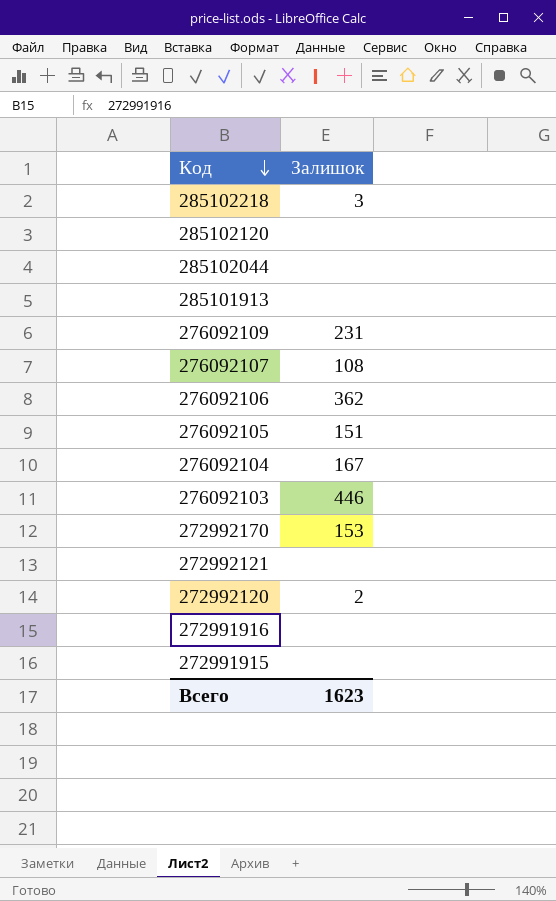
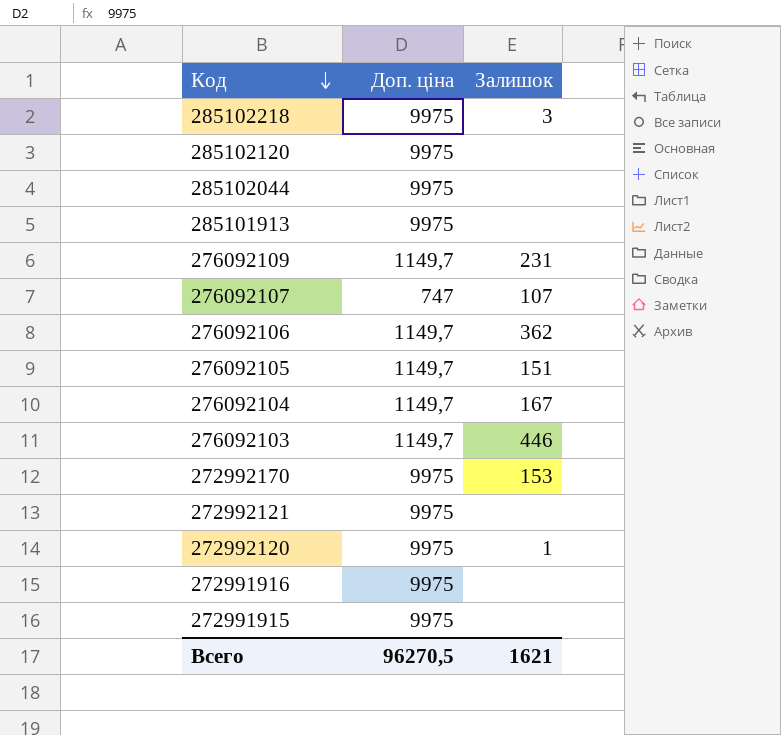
column Доп. ціна | position: none -> 2
276092107 | Залишок: 108 -> 107
272992120 | Залишок: 2 -> 1
Всего | Залишок: 1623 -> 1621

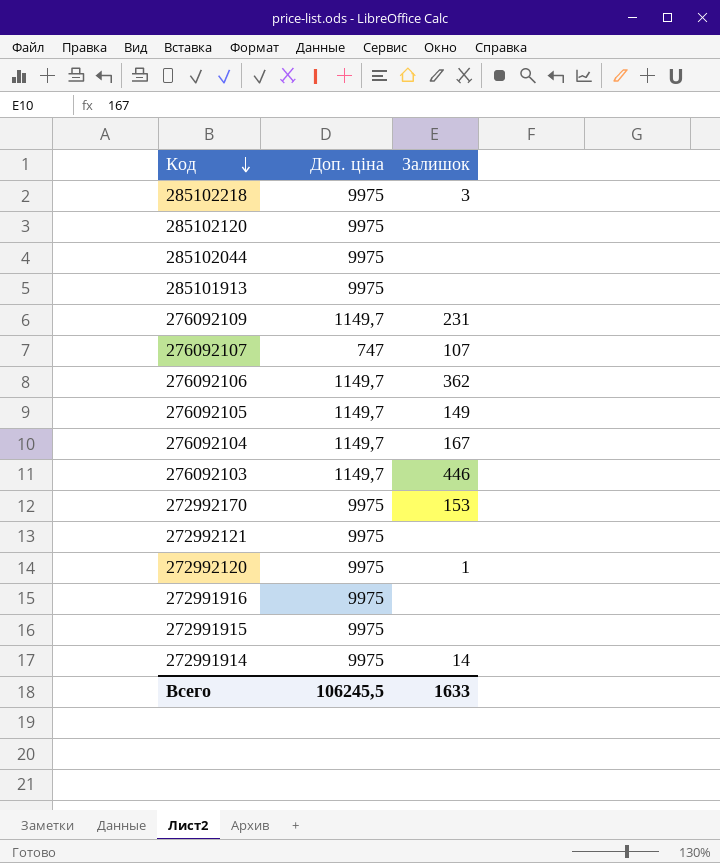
276092105 | Залишок: 151 -> 149
row 272991914: none -> 9975 | 14
Всего | Доп. ціна: 96270,5 -> 106245,5
Всего | Залишок: 1621 -> 1633

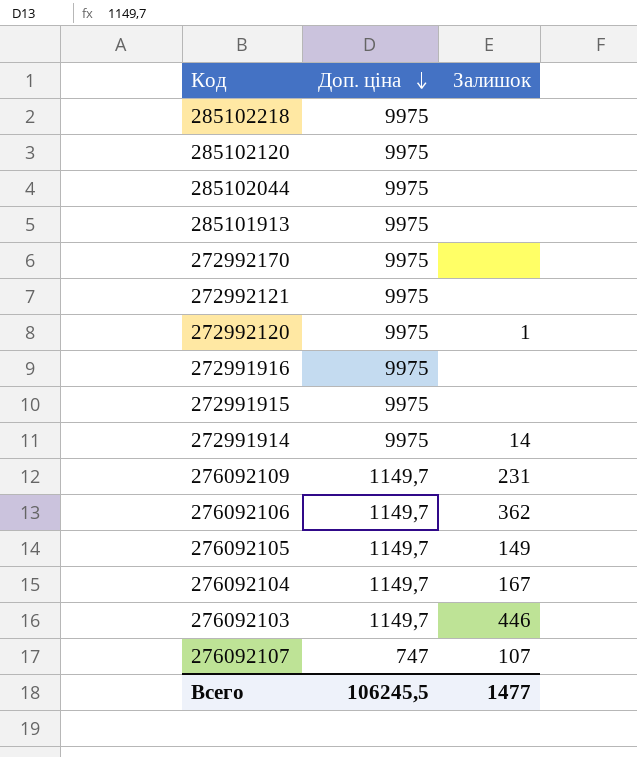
row order: Код descending -> Доп. ціна descending
285102218 | Залишок: 3 -> none
272992170 | Залишок: 153 -> none
Всего | Залишок: 1633 -> 1477

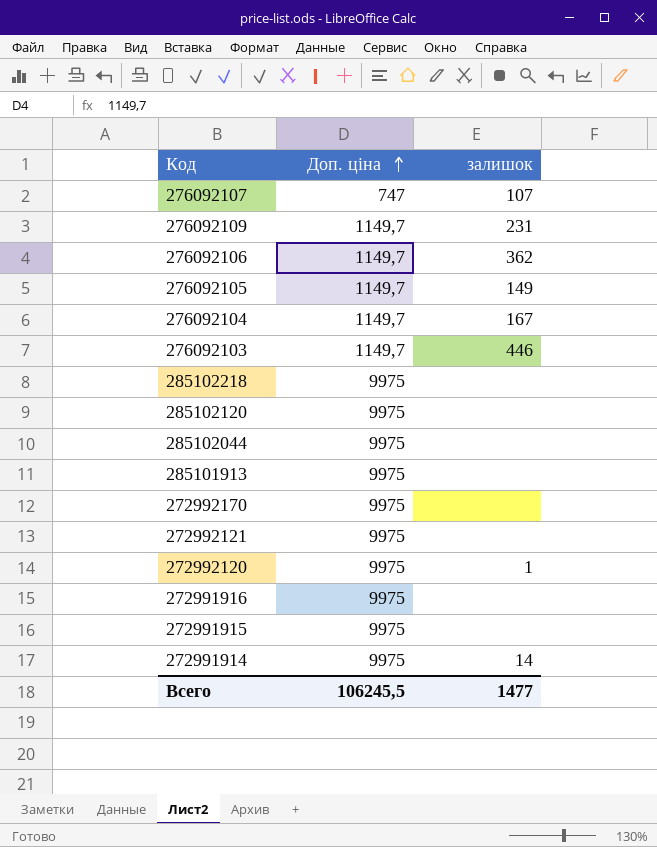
row order: Доп. ціна descending -> Доп. ціна ascending
column name: Залишок -> залишок

